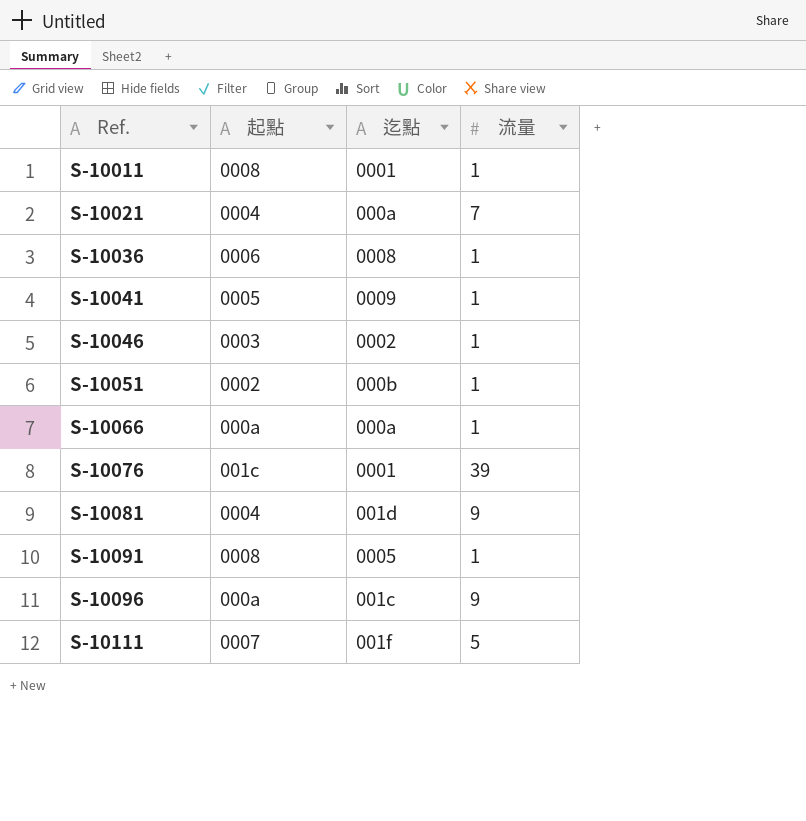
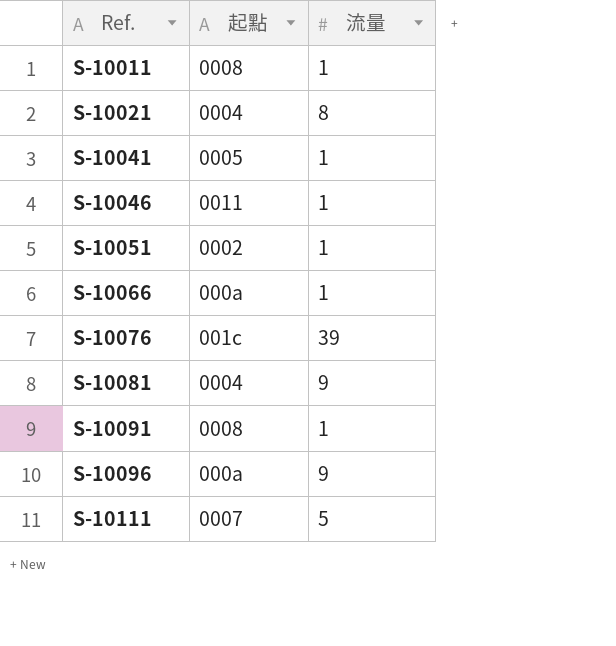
column 迄點 | position: 3 -> none
row S-10036: 0006 | 0008 | 1 -> none
S-10021 | 流量: 7 -> 8
S-10046 | 起點: 0003 -> 0011

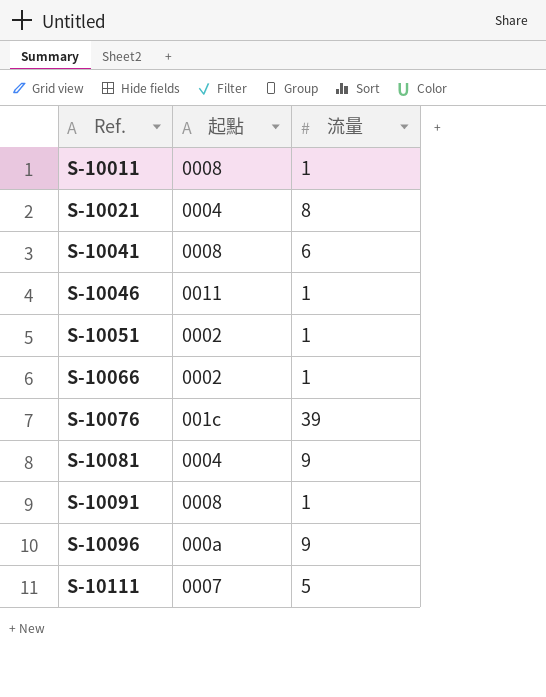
S-10041 | 起點: 0005 -> 0008
S-10041 | 流量: 1 -> 6
S-10066 | 起點: 000a -> 0002

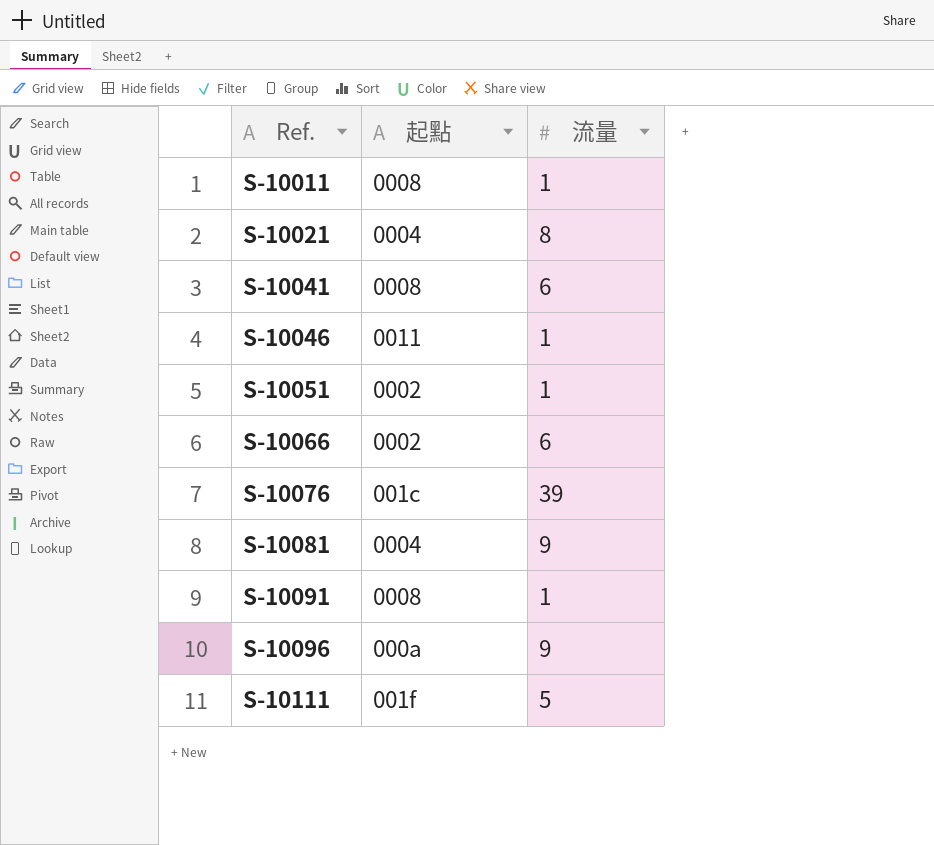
S-10066 | 流量: 1 -> 6
S-10111 | 起點: 0007 -> 001f

